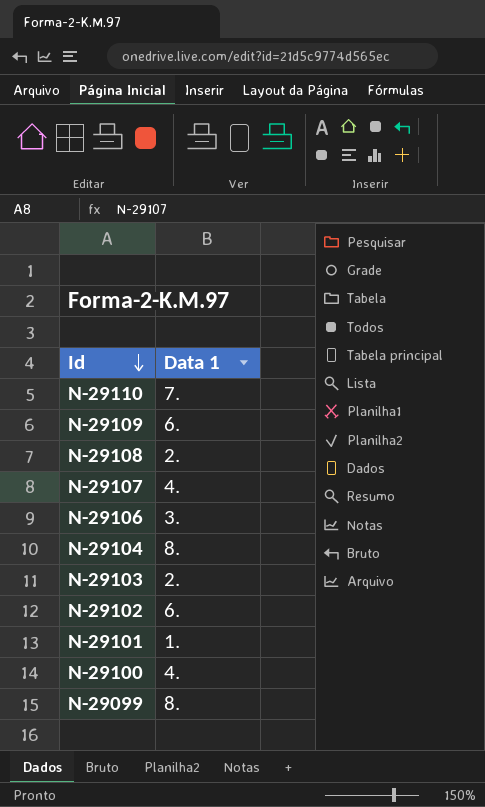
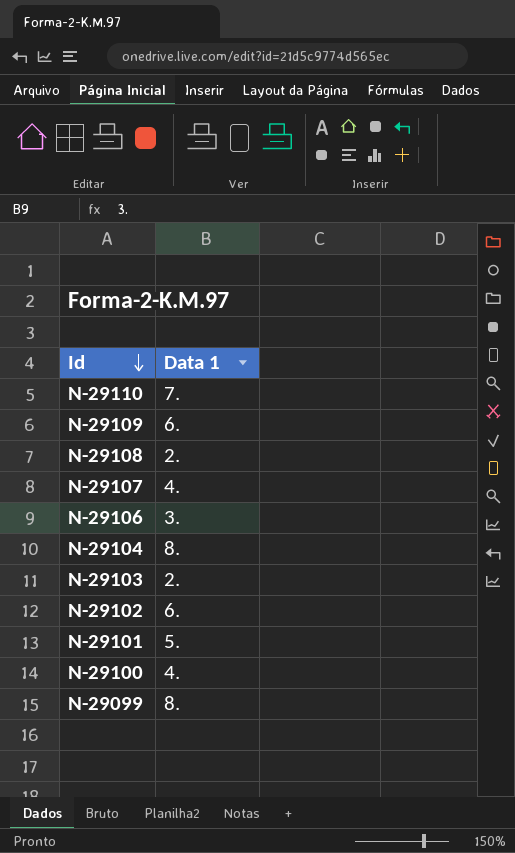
N-29101 | Data 1: 1. -> 5.

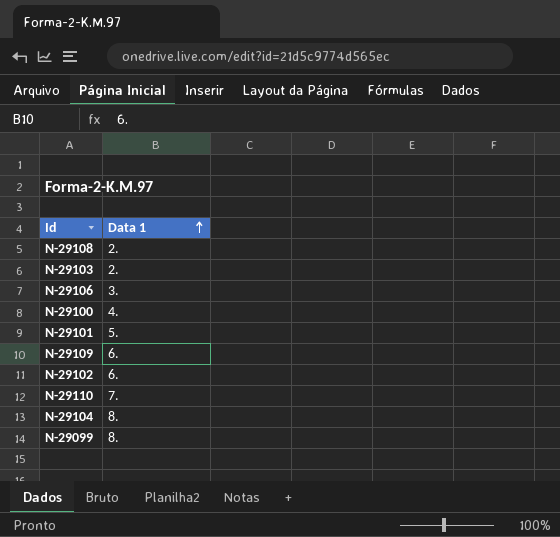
row order: Id descending -> Data 1 ascending
row N-29107: 4. -> none

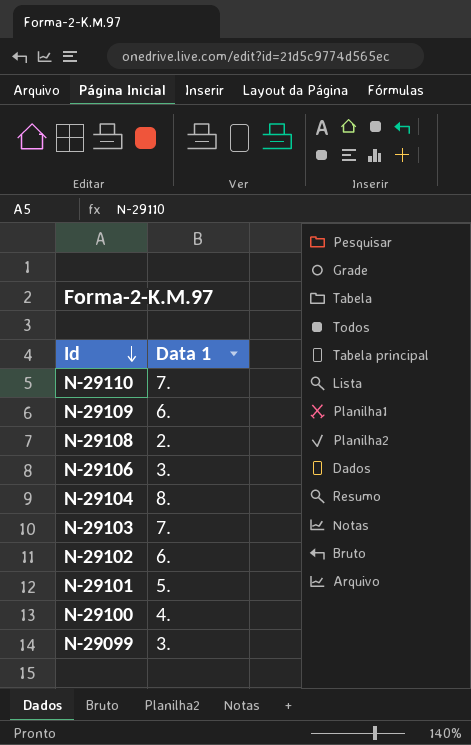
row order: Data 1 ascending -> Id descending
N-29103 | Data 1: 2. -> 7.
N-29099 | Data 1: 8. -> 3.

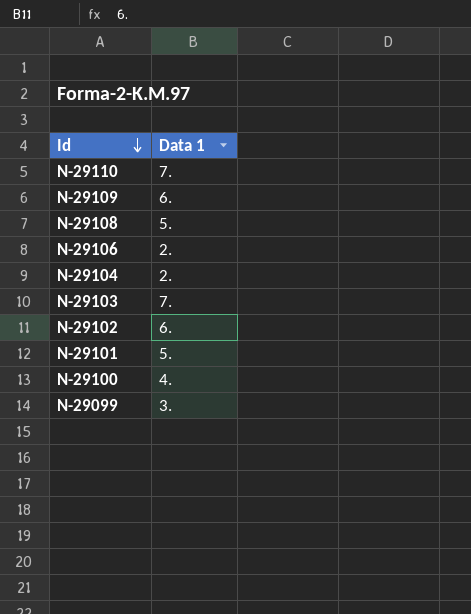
N-29108 | Data 1: 2. -> 5.
N-29106 | Data 1: 3. -> 2.
N-29104 | Data 1: 8. -> 2.

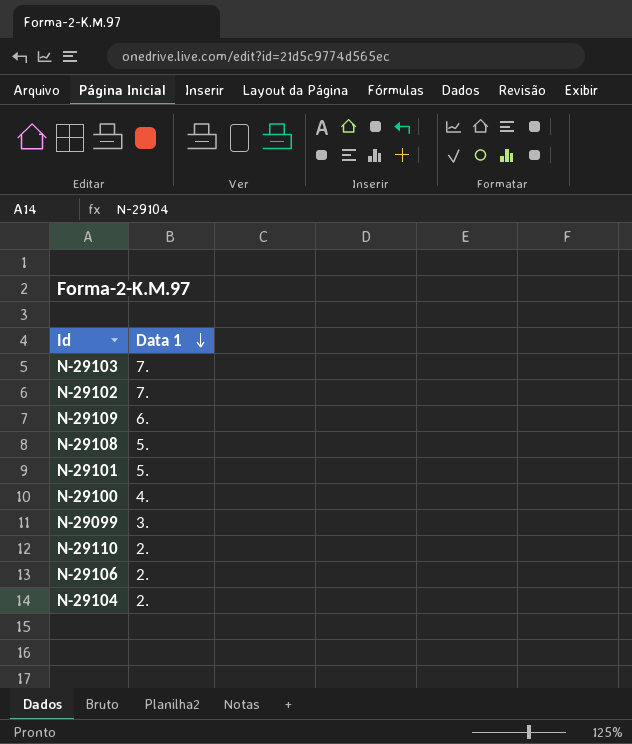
row order: Id descending -> Data 1 descending
N-29102 | Data 1: 6. -> 7.
N-29110 | Data 1: 7. -> 2.

